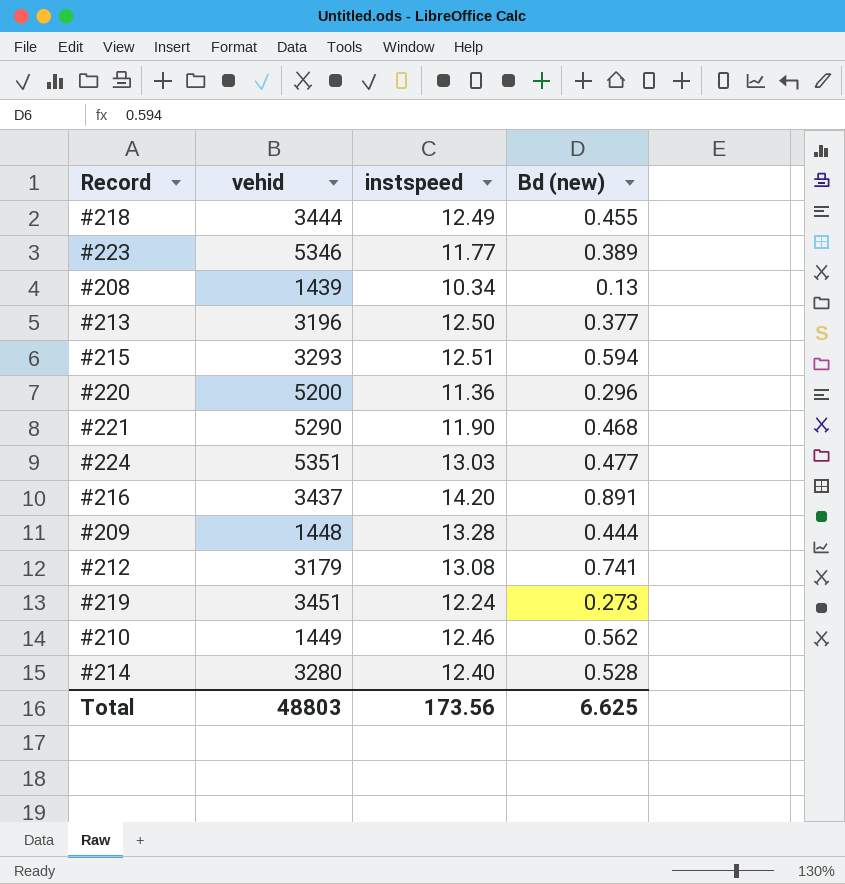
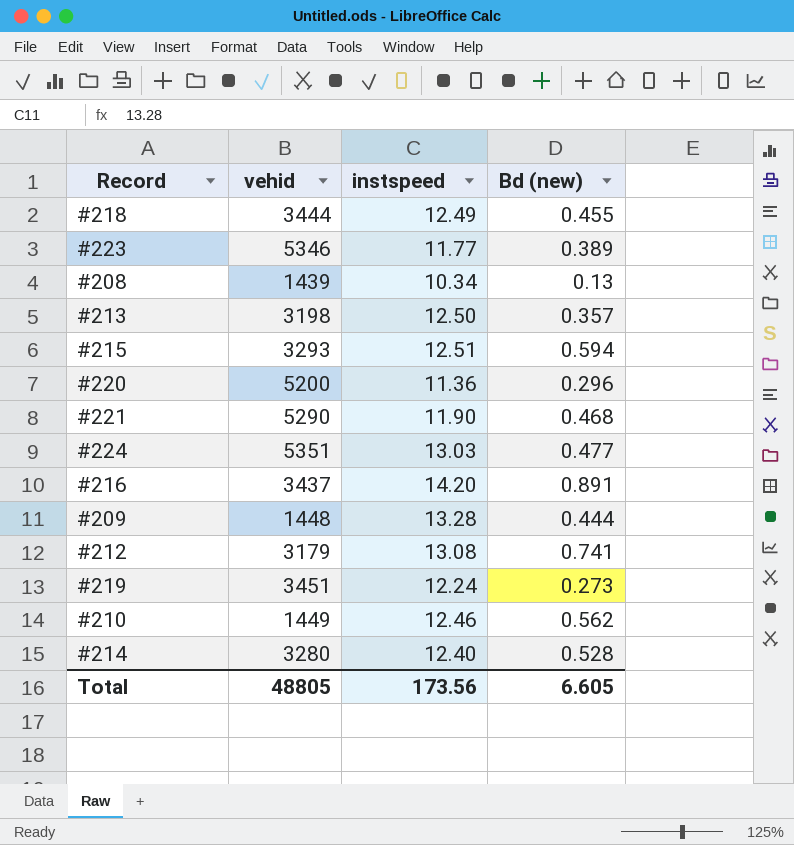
#213 | vehid: 3196 -> 3198
#213 | Bd (new): 0.377 -> 0.357
Total | vehid: 48803 -> 48805
Total | Bd (new): 6.625 -> 6.605

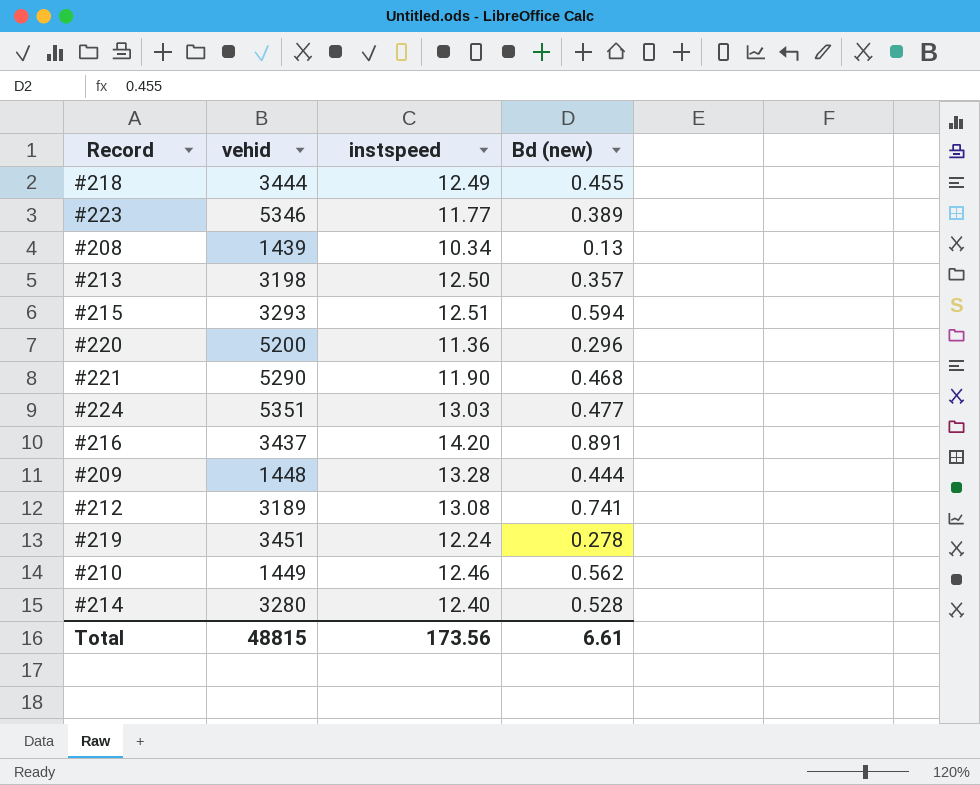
#212 | vehid: 3179 -> 3189
#219 | Bd (new): 0.273 -> 0.278
Total | vehid: 48805 -> 48815
Total | Bd (new): 6.605 -> 6.61

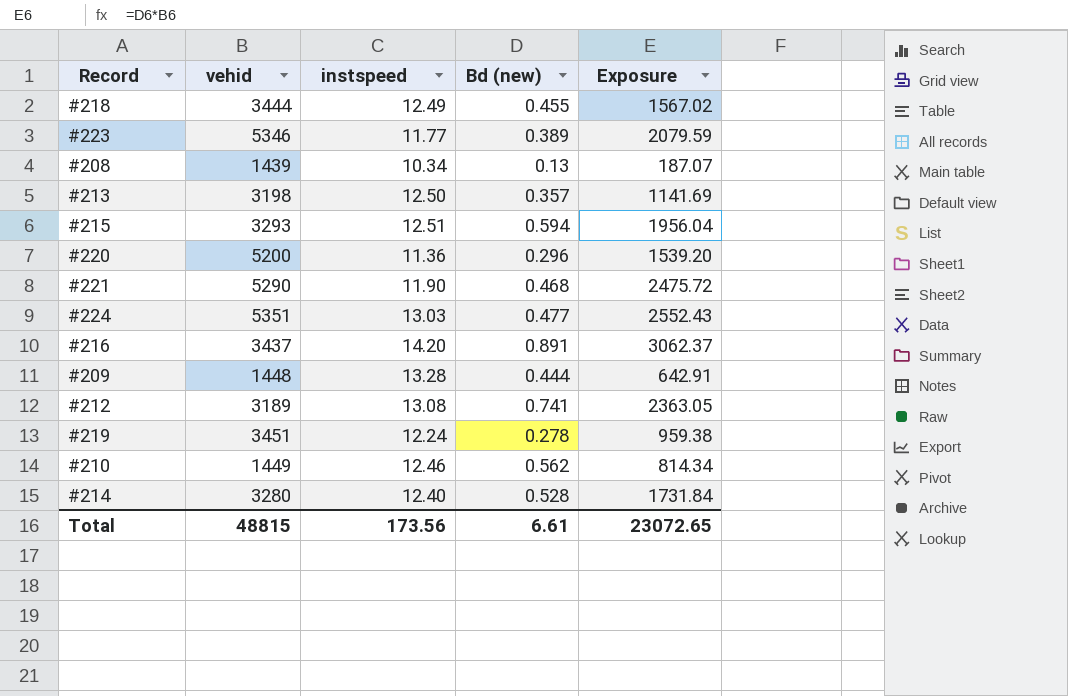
column Exposure | formula: none -> [vehid] * [Bd (new)]

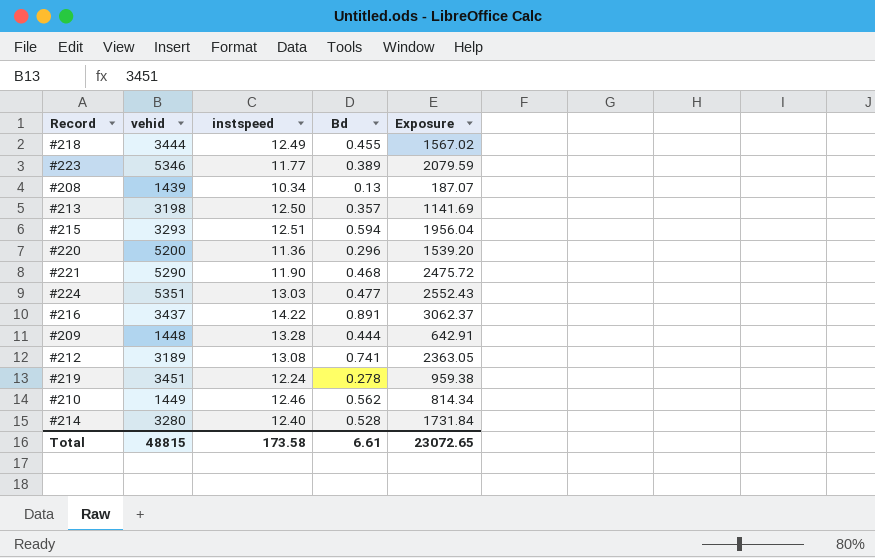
column name: Bd (new) -> Bd
#216 | instspeed: 14.20 -> 14.22
Total | instspeed: 173.56 -> 173.58

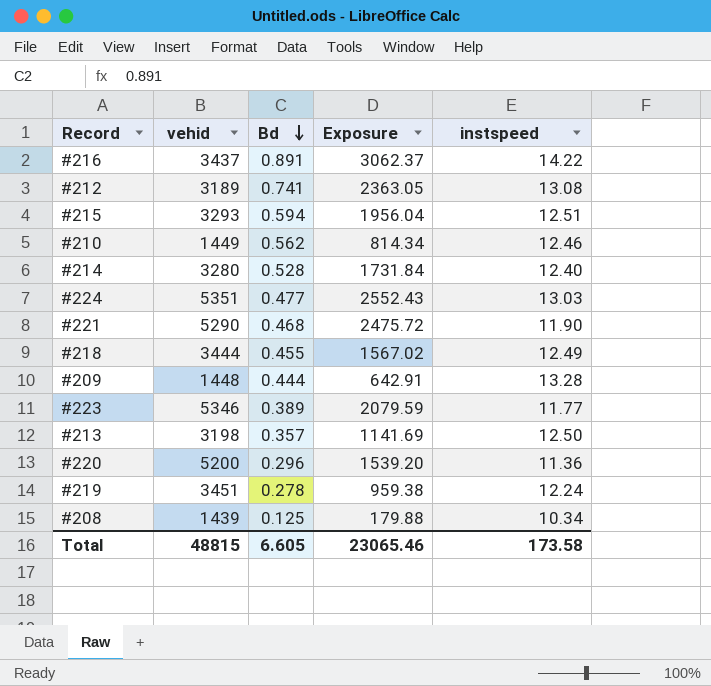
row order: none -> Bd descending
column instspeed | position: 3 -> 5
#208 | Bd: 0.13 -> 0.125
#208 | Exposure: 187.07 -> 179.88
Total | Bd: 6.61 -> 6.605
Total | Exposure: 23072.65 -> 23065.46

